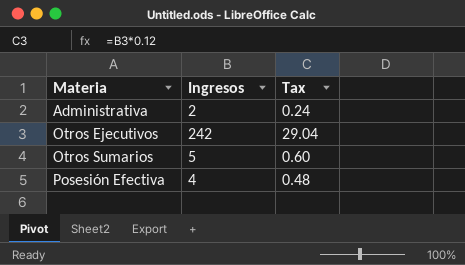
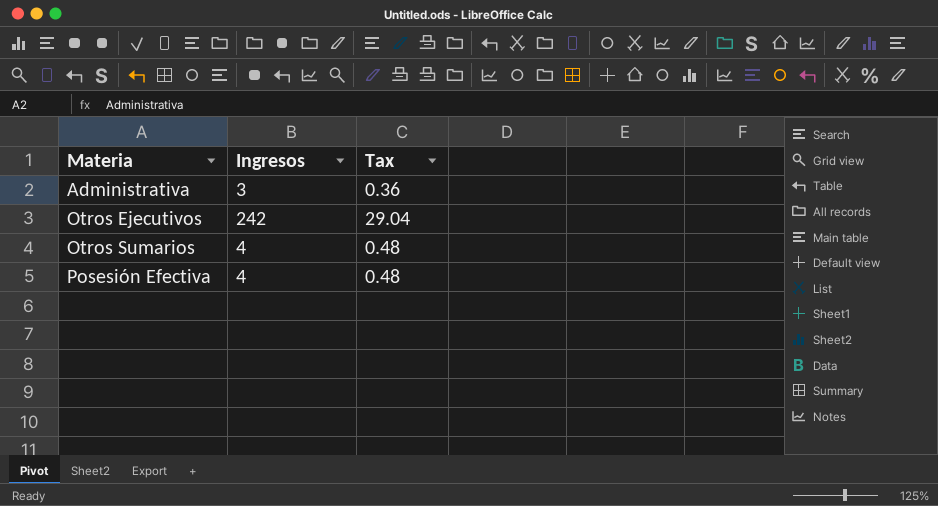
Administrativa | Ingresos: 2 -> 3
Administrativa | Tax: 0.24 -> 0.36
Otros Sumarios | Ingresos: 5 -> 4
Otros Sumarios | Tax: 0.60 -> 0.48

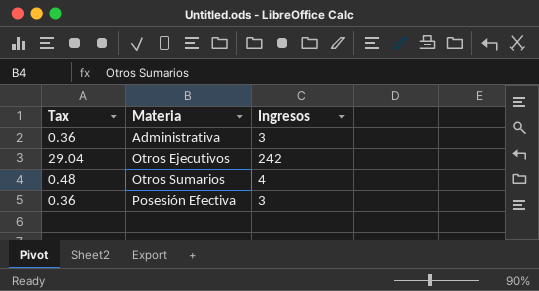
column Tax | position: 3 -> 1
Posesión Efectiva | Tax: 0.48 -> 0.36
Posesión Efectiva | Ingresos: 4 -> 3

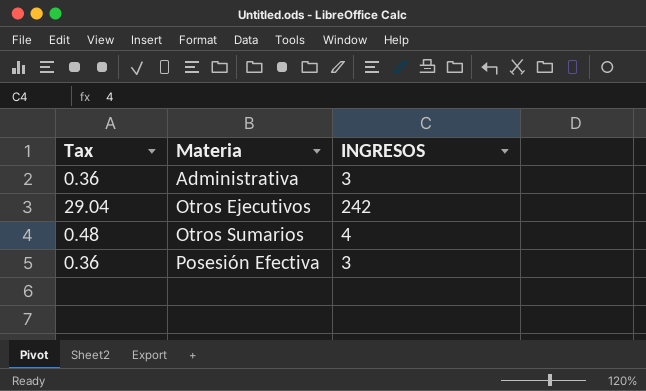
column name: Ingresos -> INGRESOS

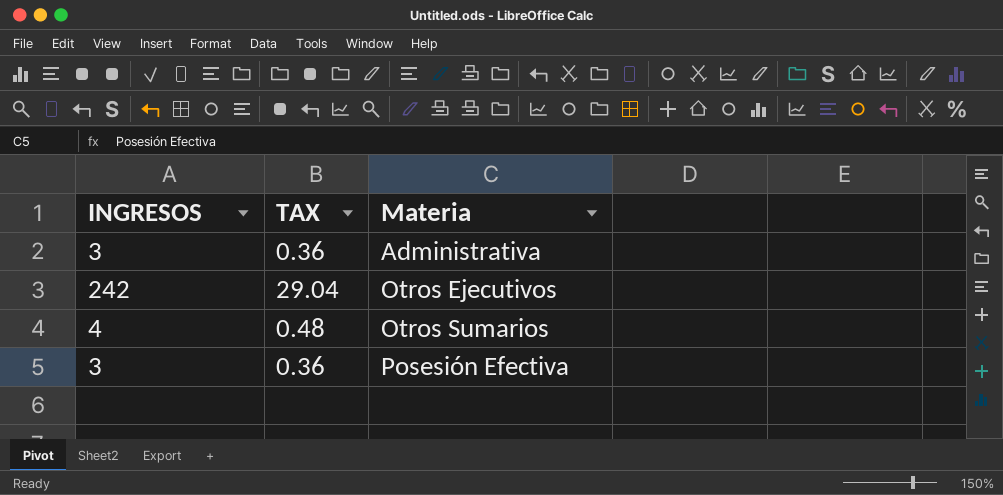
column INGRESOS | position: 3 -> 1
column name: Tax -> TAX

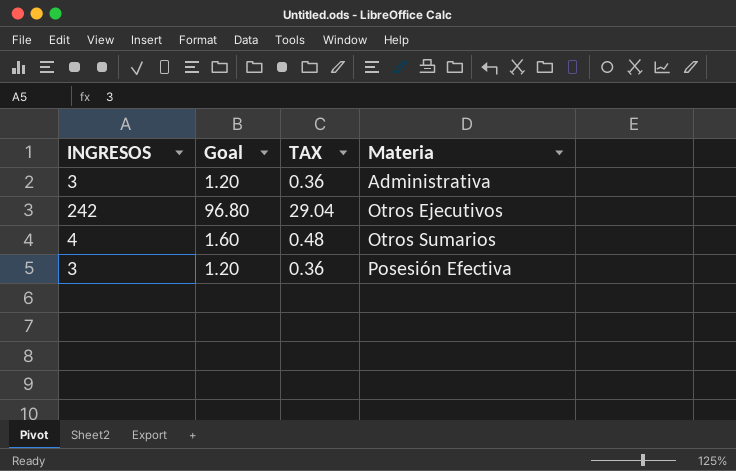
column Goal | formula: none -> [INGRESOS] * 0.4

